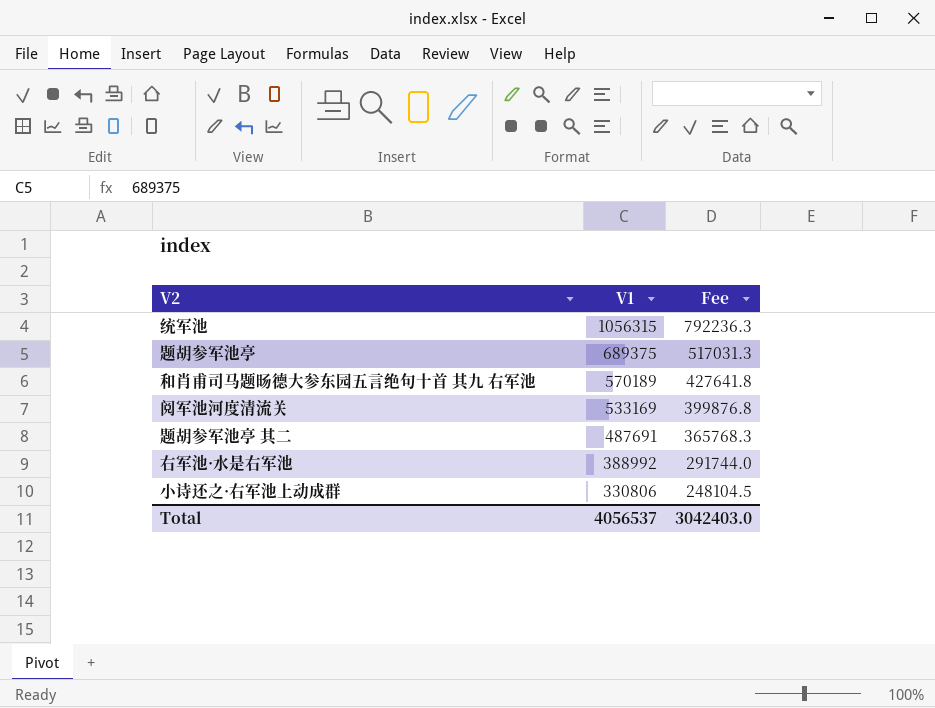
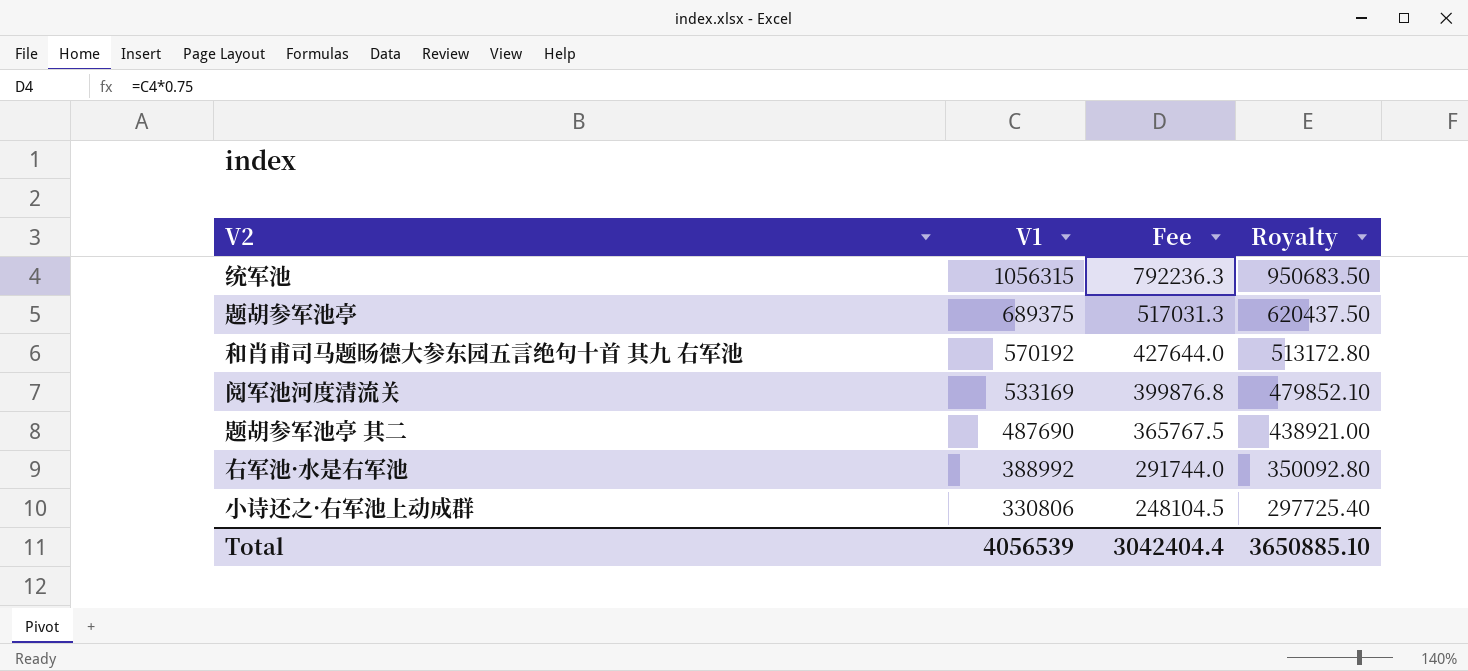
column Royalty | formula: none -> [V1] * 0.9
和肖甫司马题旸德大参东园五言绝句十首 其九 右军池 | V1: 570189 -> 570192
和肖甫司马题旸德大参东园五言绝句十首 其九 右军池 | Fee: 427641.8 -> 427644.0
题胡参军池亭 其二 | V1: 487691 -> 487690
题胡参军池亭 其二 | Fee: 365768.3 -> 365767.5
Total | V1: 4056537 -> 4056539
Total | Fee: 3042403.0 -> 3042404.4

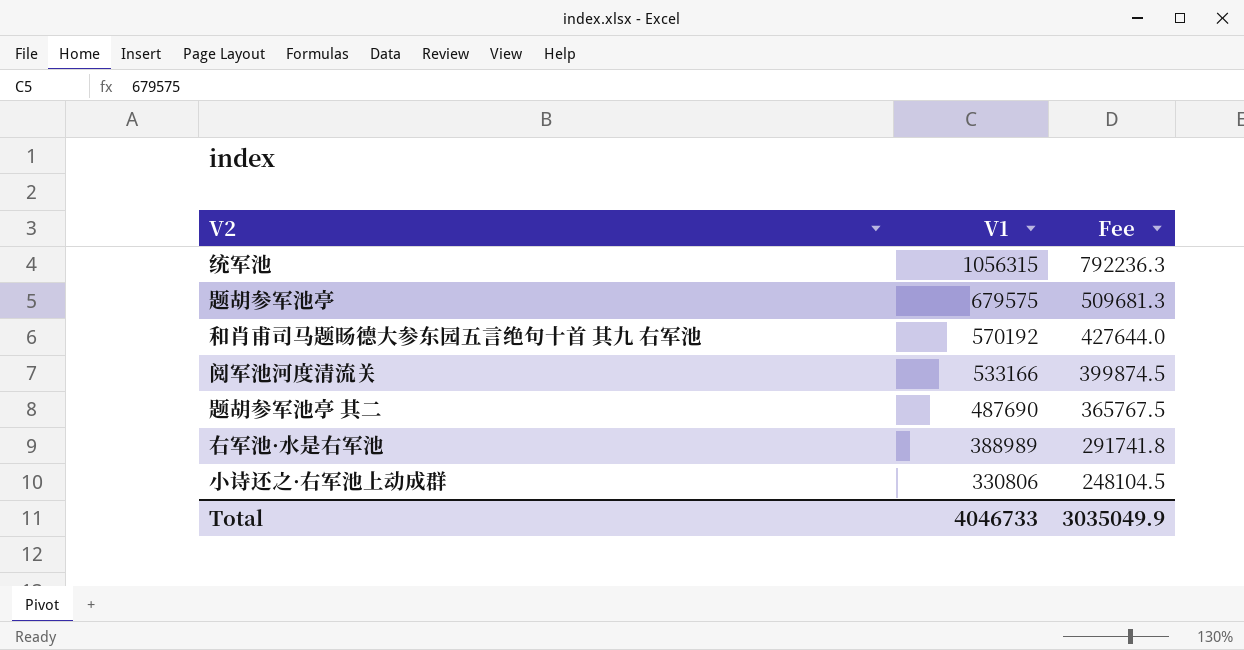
column Royalty | formula: [V1] * 0.9 -> none
题胡参军池亭 | V1: 689375 -> 679575
题胡参军池亭 | Fee: 517031.3 -> 509681.3
阅军池河度清流关 | V1: 533169 -> 533166
阅军池河度清流关 | Fee: 399876.8 -> 399874.5
右军池·水是右军池 | V1: 388992 -> 388989
右军池·水是右军池 | Fee: 291744.0 -> 291741.8
Total | V1: 4056539 -> 4046733
Total | Fee: 3042404.4 -> 3035049.9

